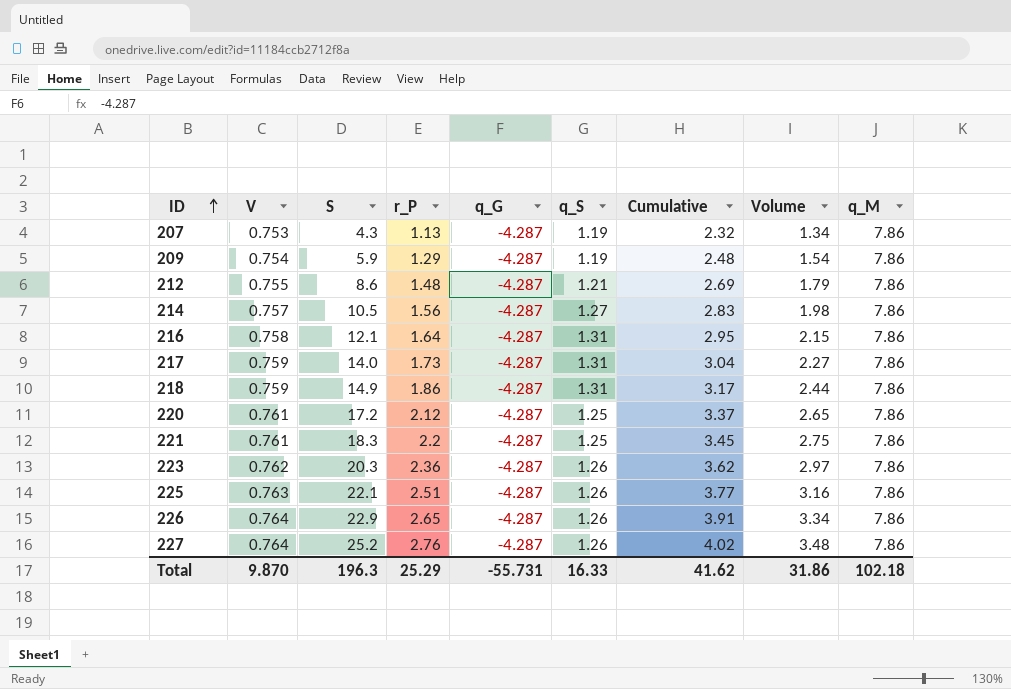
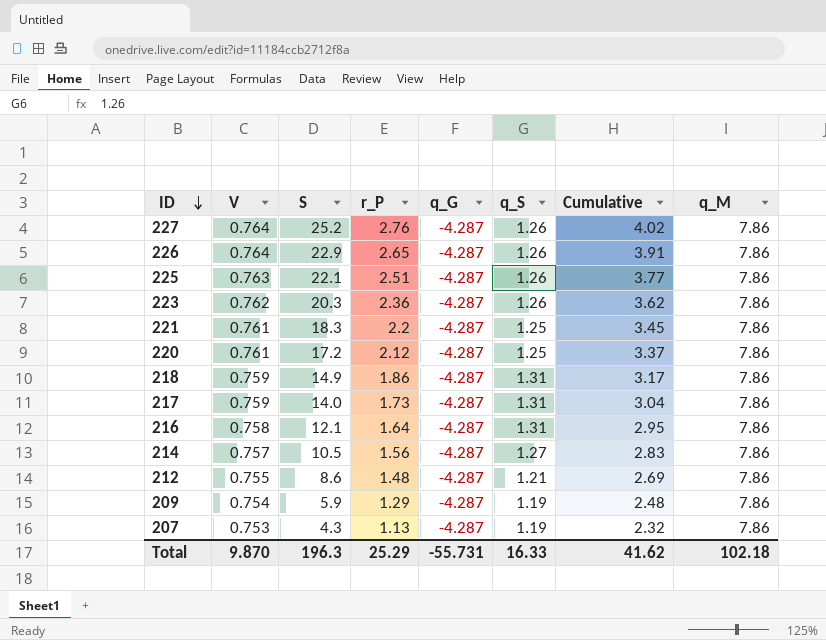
row order: ID ascending -> ID descending
column Volume | formula: [r_P] * [q_S] -> none

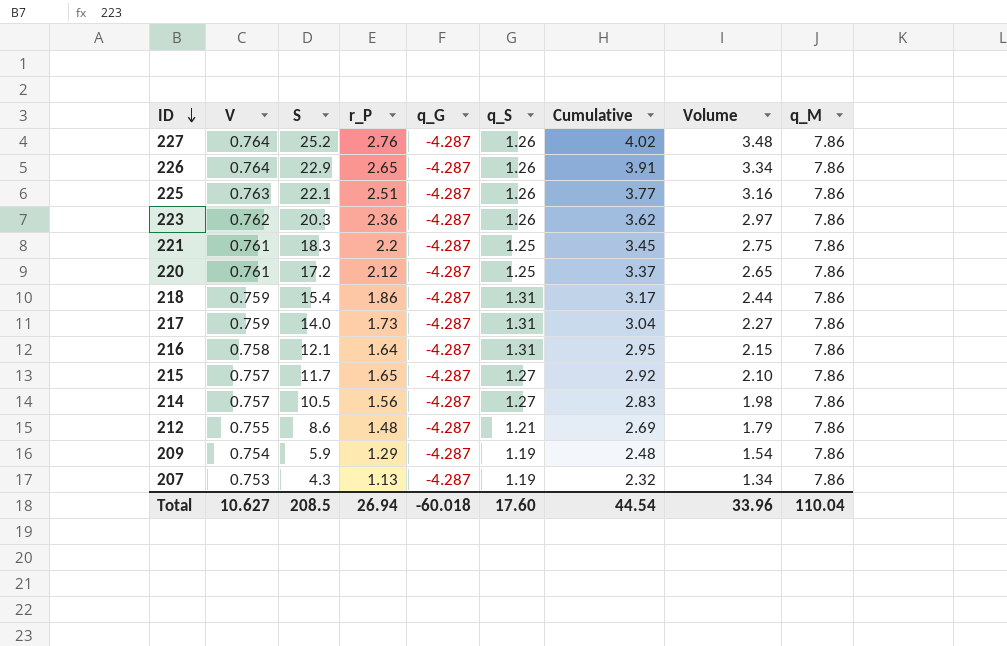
column Volume | formula: none -> [r_P] * [q_S]
218 | S: 14.9 -> 15.4
row 215: none -> 0.757 | 11.7 | 1.65 | -4.287 | 1.27 | 2.92 | 2.10 | 7.86
Total | V: 9.870 -> 10.627
Total | S: 196.3 -> 208.5
Total | r_P: 25.29 -> 26.94
Total | q_G: -55.731 -> -60.018
Total | q_S: 16.33 -> 17.60
Total | Cumulative: 41.62 -> 44.54
Total | q_M: 102.18 -> 110.04

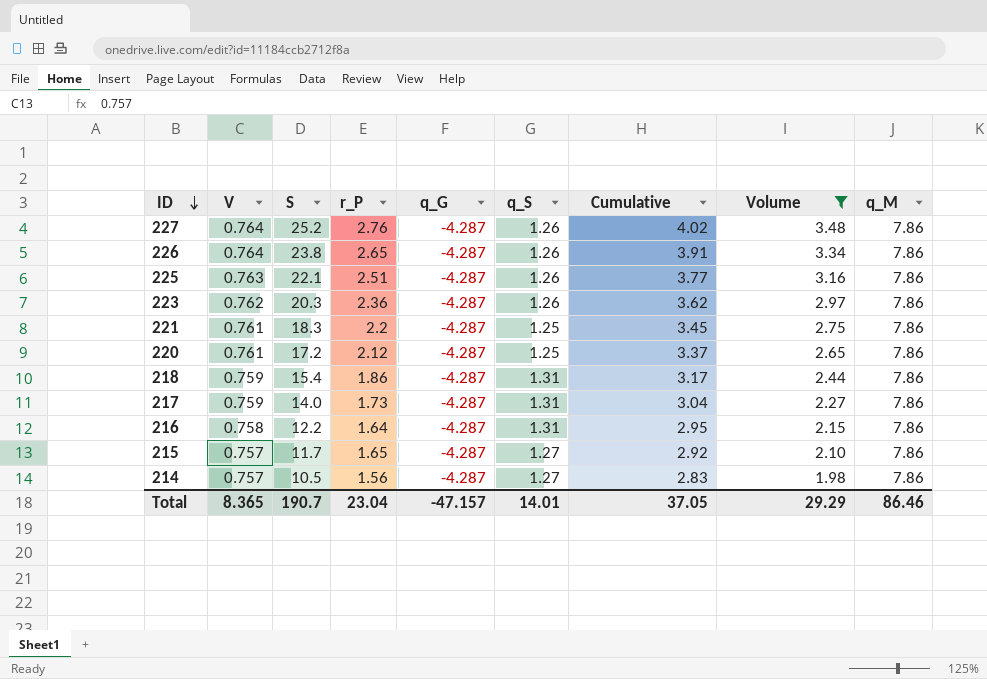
filter: none -> Volume >= 1.98
226 | S: 22.9 -> 23.8
216 | S: 12.1 -> 12.2
Total | V: 10.627 -> 8.365
Total | S: 208.5 -> 190.7
Total | r_P: 26.94 -> 23.04
Total | q_G: -60.018 -> -47.157
Total | q_S: 17.60 -> 14.01
Total | Cumulative: 44.54 -> 37.05
Total | Volume: 33.96 -> 29.29
Total | q_M: 110.04 -> 86.46

